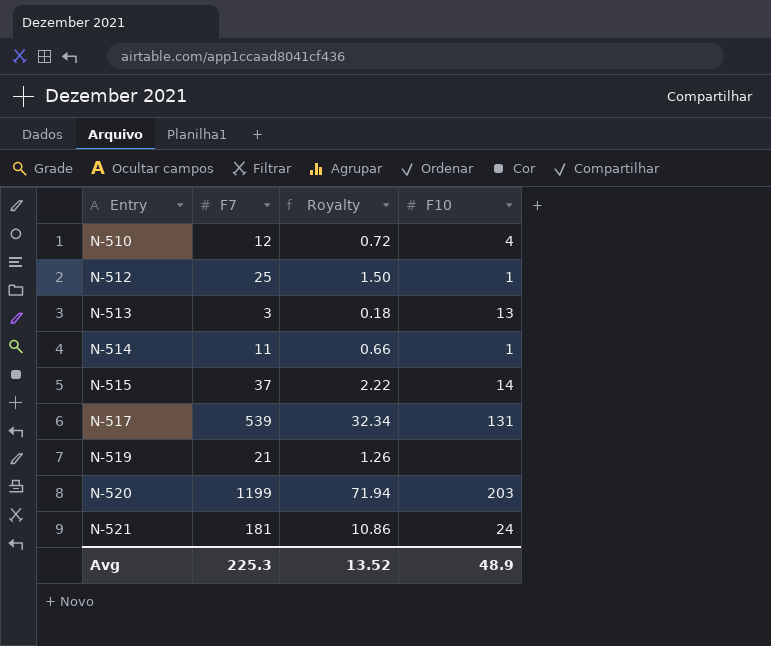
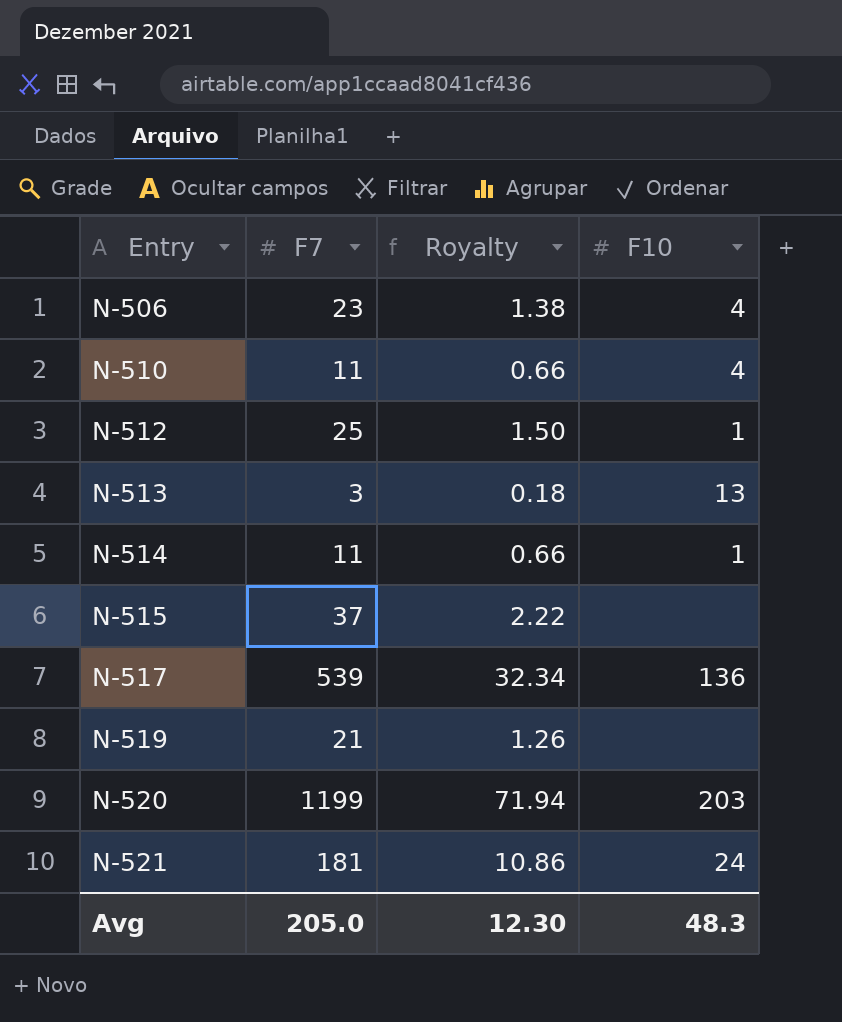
row N-506: none -> 23 | 1.38 | 4
N-510 | F7: 12 -> 11
N-510 | Royalty: 0.72 -> 0.66
N-515 | F10: 14 -> none
N-517 | F10: 131 -> 136
Avg | F7: 225.3 -> 205.0
Avg | Royalty: 13.52 -> 12.30
Avg | F10: 48.9 -> 48.3

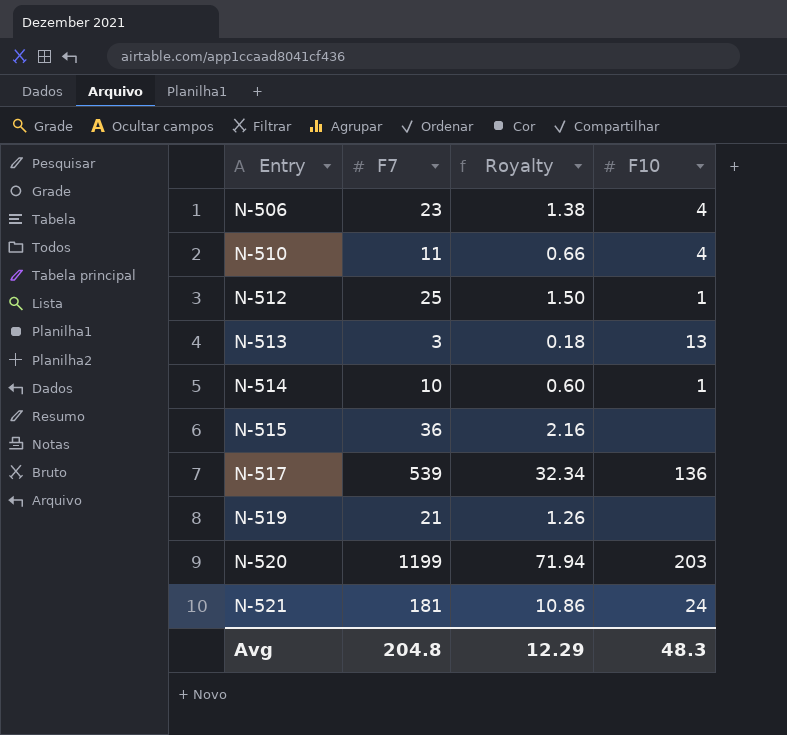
N-514 | F7: 11 -> 10
N-514 | Royalty: 0.66 -> 0.60
N-515 | F7: 37 -> 36
N-515 | Royalty: 2.22 -> 2.16
Avg | F7: 205.0 -> 204.8
Avg | Royalty: 12.30 -> 12.29

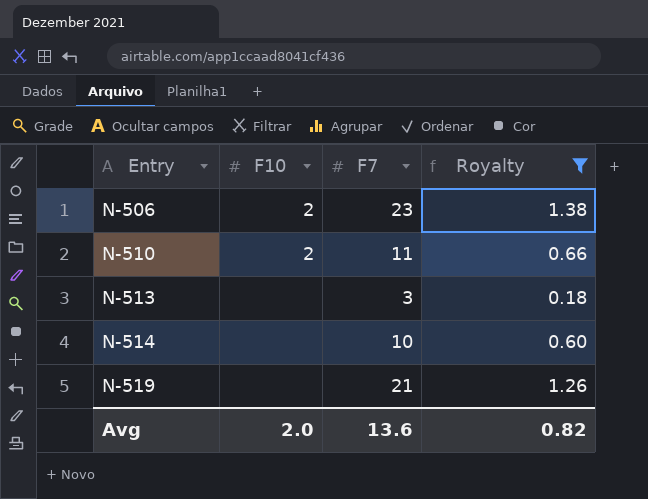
filter: none -> Royalty <= 1.38
column F10 | position: 4 -> 2
N-506 | F10: 4 -> 2
N-510 | F10: 4 -> 2
N-513 | F10: 13 -> none
N-514 | F10: 1 -> none
Avg | F10: 48.3 -> 2.0
Avg | F7: 204.8 -> 13.6
Avg | Royalty: 12.29 -> 0.82

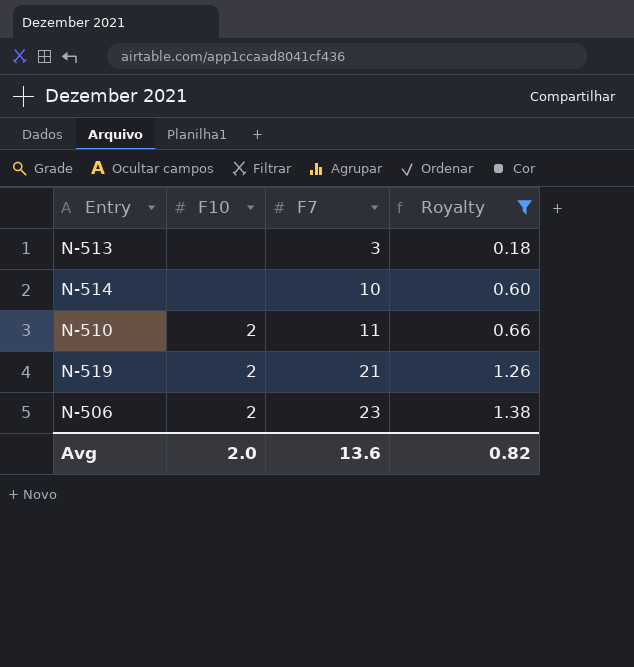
row order: Entry ascending -> F7 ascending
N-519 | F10: none -> 2

